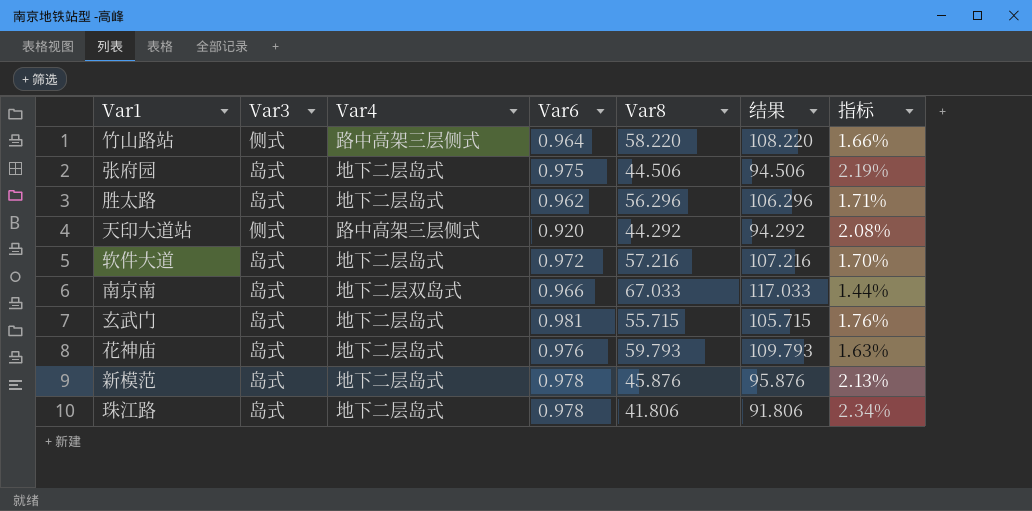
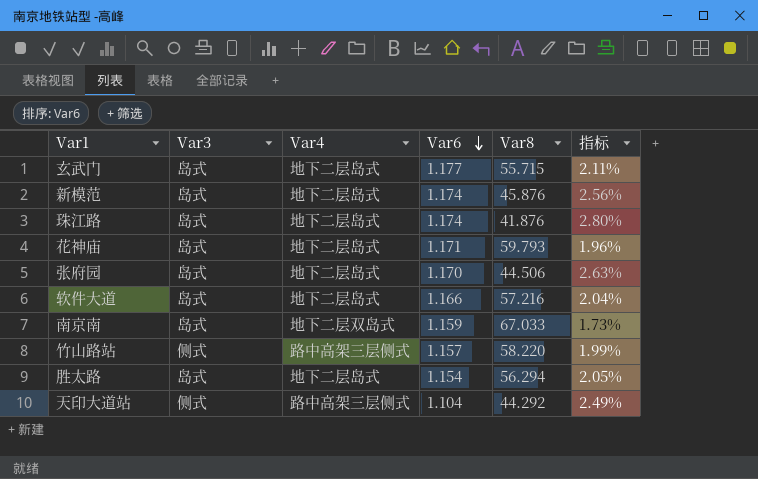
row order: none -> Var6 descending
column 结果 | formula: [Var8] + 50 -> none
玄武门 | Var6: 0.981 -> 1.177
玄武门 | 指标: 1.76% -> 2.11%
新模范 | Var6: 0.978 -> 1.174
新模范 | 指标: 2.13% -> 2.56%
珠江路 | Var6: 0.978 -> 1.174
珠江路 | Var8: 41.806 -> 41.876
珠江路 | 指标: 2.34% -> 2.80%
花神庙 | Var6: 0.976 -> 1.171
花神庙 | 指标: 1.63% -> 1.96%
张府园 | Var6: 0.975 -> 1.170
张府园 | 指标: 2.19% -> 2.63%
软件大道 | Var6: 0.972 -> 1.166
软件大道 | 指标: 1.70% -> 2.04%
南京南 | Var6: 0.966 -> 1.159
南京南 | 指标: 1.44% -> 1.73%
竹山路站 | Var6: 0.964 -> 1.157
竹山路站 | 指标: 1.66% -> 1.99%
胜太路 | Var6: 0.962 -> 1.154
胜太路 | Var8: 56.296 -> 56.294
胜太路 | 指标: 1.71% -> 2.05%
天印大道站 | Var6: 0.920 -> 1.104
天印大道站 | 指标: 2.08% -> 2.49%

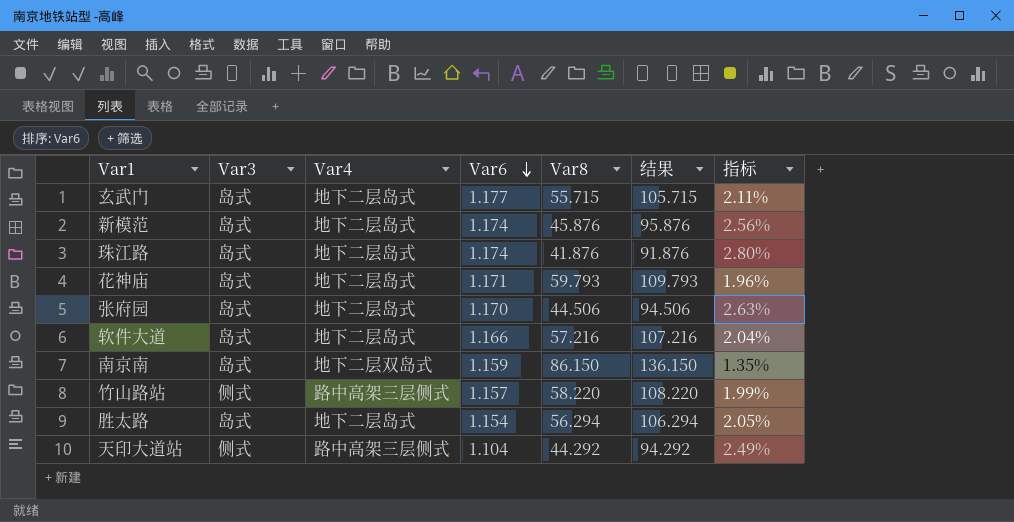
column 结果 | formula: none -> [Var8] + 50
南京南 | Var8: 67.033 -> 86.150
南京南 | 指标: 1.73% -> 1.35%

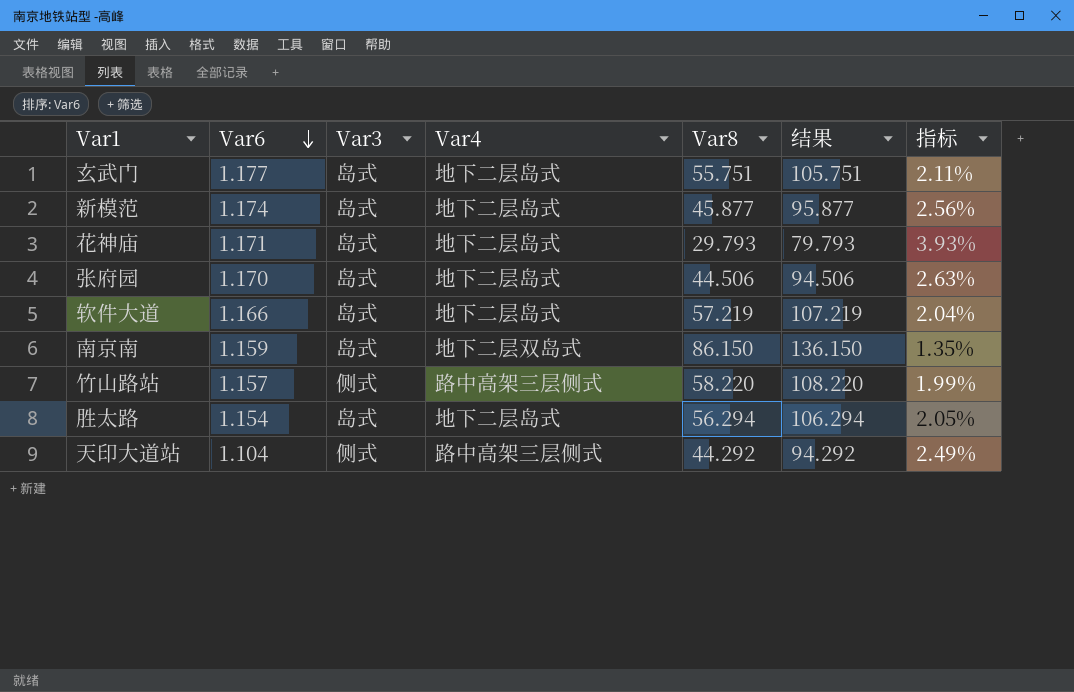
column Var6 | position: 4 -> 2
row 珠江路: 岛式 | 地下二层岛式 | 1.174 | 41.876 | 91.876 | 2.80% -> none
玄武门 | Var8: 55.715 -> 55.751
玄武门 | 结果: 105.715 -> 105.751
新模范 | Var8: 45.876 -> 45.877
新模范 | 结果: 95.876 -> 95.877
花神庙 | Var8: 59.793 -> 29.793
花神庙 | 结果: 109.793 -> 79.793
花神庙 | 指标: 1.96% -> 3.93%
软件大道 | Var8: 57.216 -> 57.219
软件大道 | 结果: 107.216 -> 107.219

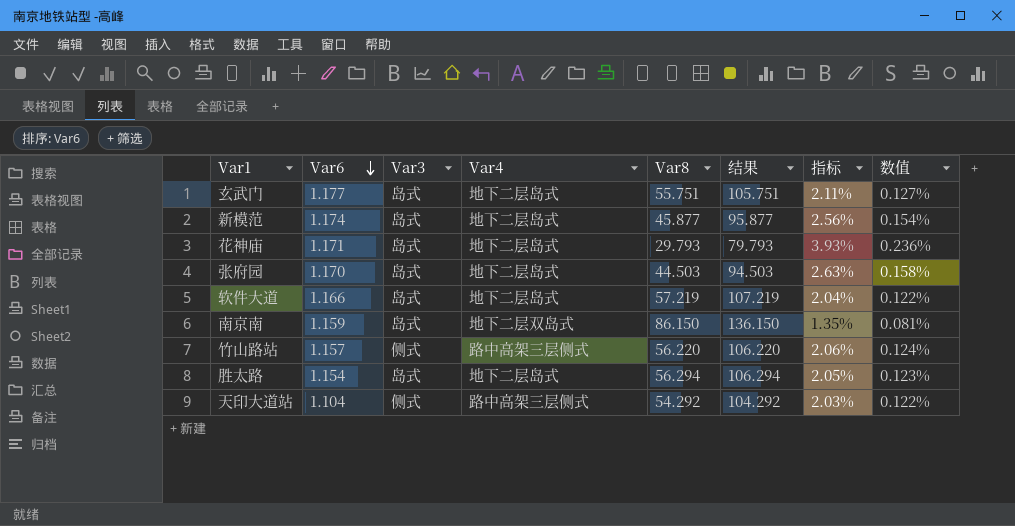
column 数值 | formula: none -> [指标] * 0.06
张府园 | Var8: 44.506 -> 44.503
张府园 | 结果: 94.506 -> 94.503
竹山路站 | Var8: 58.220 -> 56.220
竹山路站 | 结果: 108.220 -> 106.220
竹山路站 | 指标: 1.99% -> 2.06%
天印大道站 | Var8: 44.292 -> 54.292
天印大道站 | 结果: 94.292 -> 104.292
天印大道站 | 指标: 2.49% -> 2.03%

